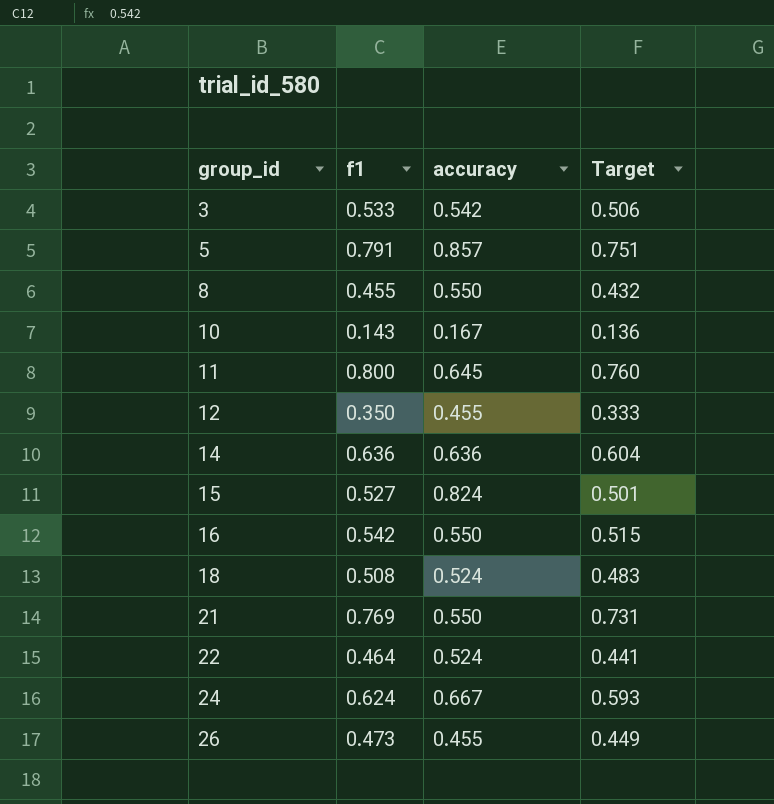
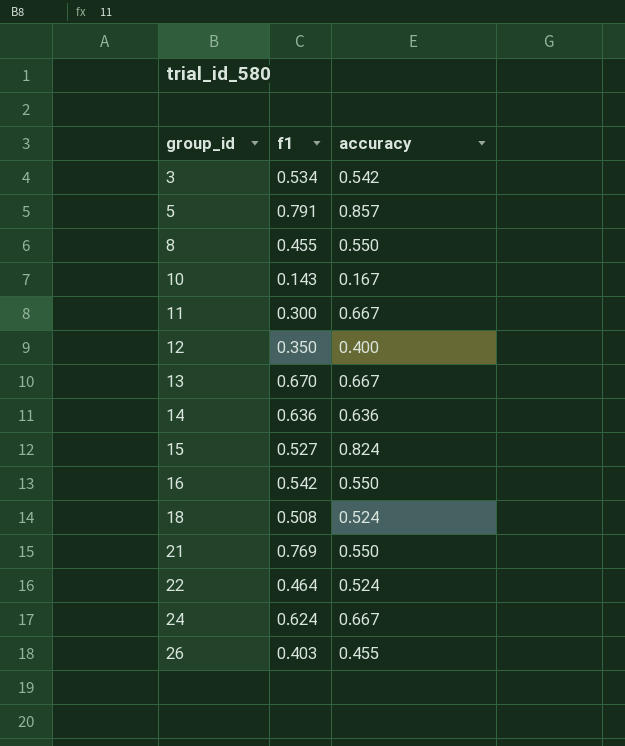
column Target | formula: [f1] * 0.95 -> none
3 | f1: 0.533 -> 0.534
11 | f1: 0.800 -> 0.300
11 | accuracy: 0.645 -> 0.667
12 | accuracy: 0.455 -> 0.400
row 13: none -> 0.670 | 0.667
26 | f1: 0.473 -> 0.403

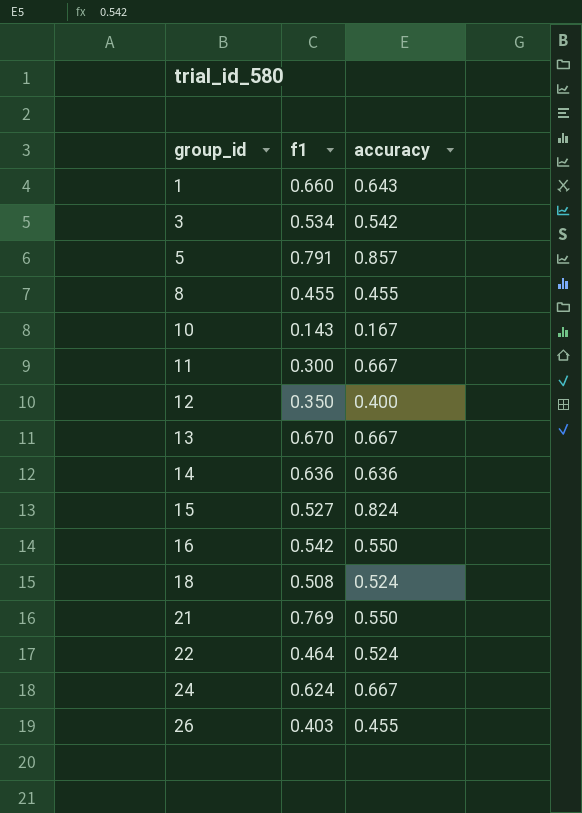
row 1: none -> 0.660 | 0.643
8 | accuracy: 0.550 -> 0.455

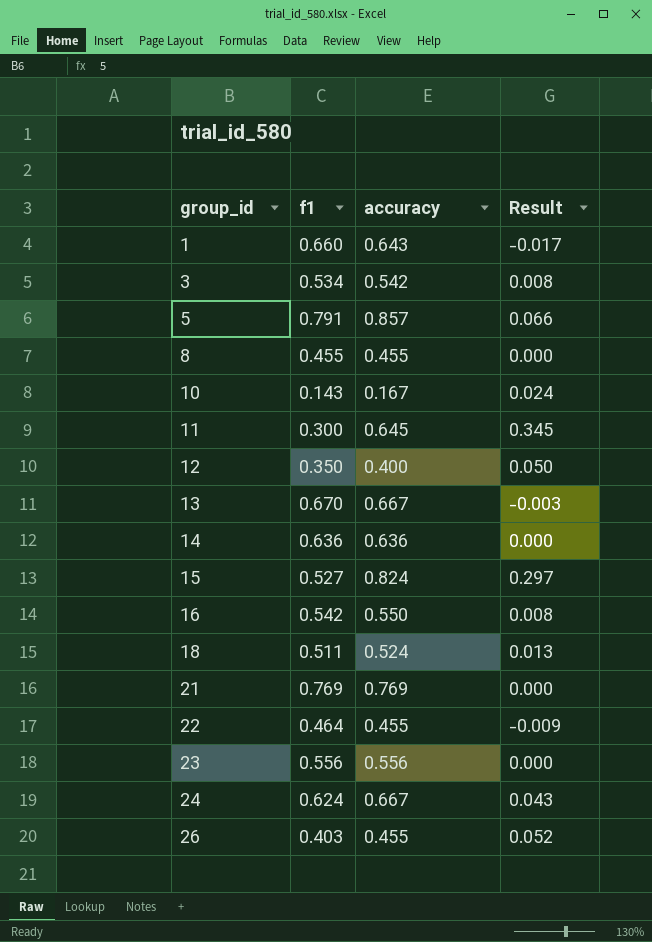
column Result | formula: none -> [accuracy] - [f1]
11 | accuracy: 0.667 -> 0.645
18 | f1: 0.508 -> 0.511
21 | accuracy: 0.550 -> 0.769
22 | accuracy: 0.524 -> 0.455
row 23: none -> 0.556 | 0.556 | 0.000

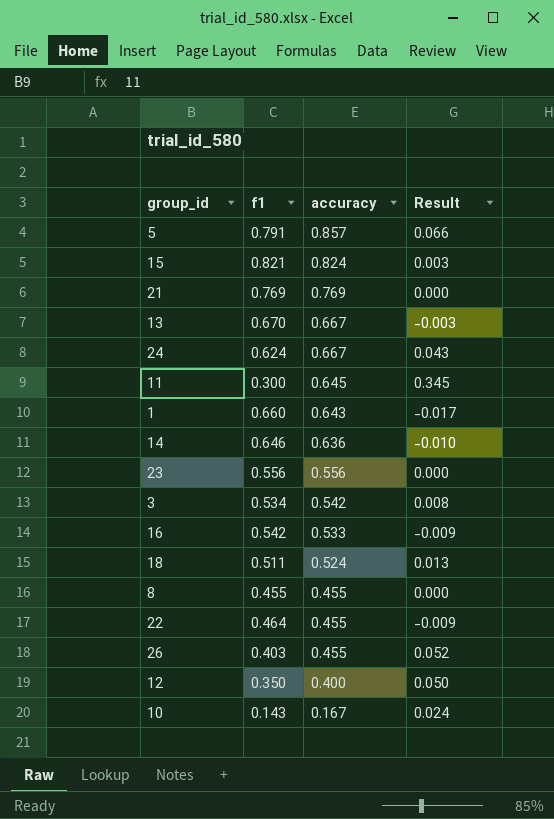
row order: group_id ascending -> accuracy descending
15 | f1: 0.527 -> 0.821
15 | Result: 0.297 -> 0.003
14 | f1: 0.636 -> 0.646
14 | Result: 0.000 -> -0.010
16 | accuracy: 0.550 -> 0.533
16 | Result: 0.008 -> -0.009

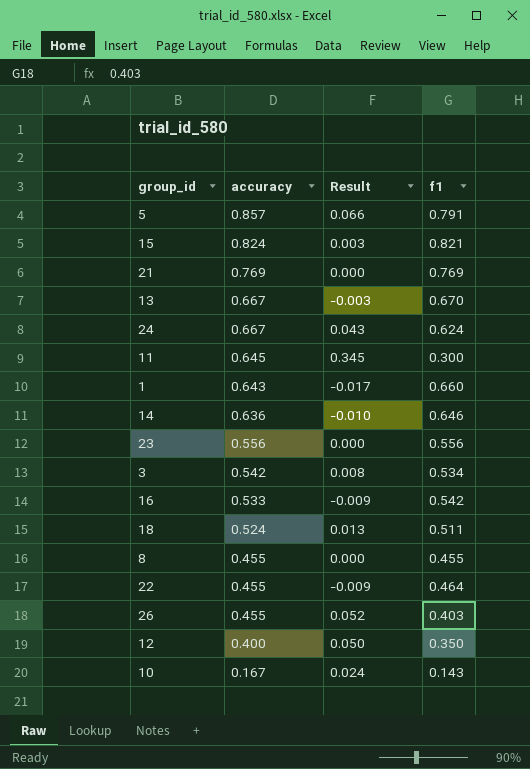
column f1 | position: 2 -> 4

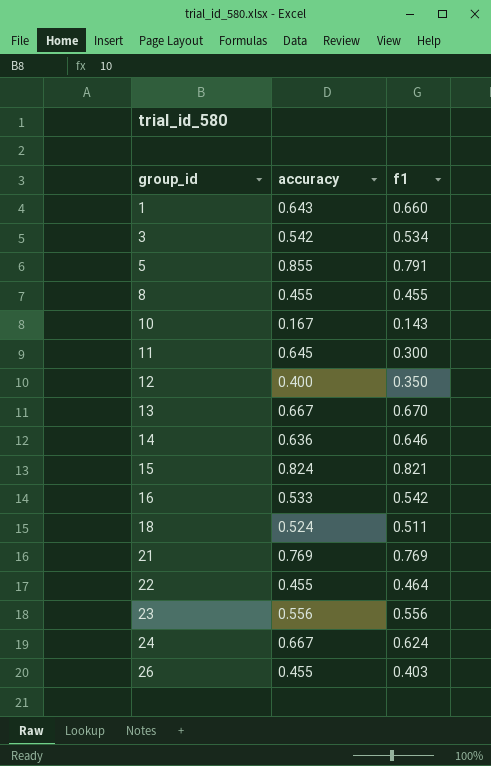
row order: accuracy descending -> group_id ascending
column Result | formula: [accuracy] - [f1] -> none
5 | accuracy: 0.857 -> 0.855

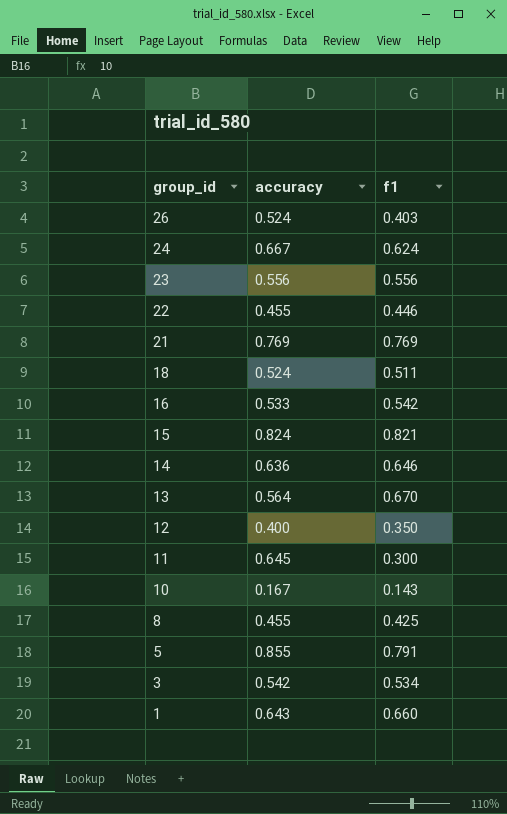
row order: group_id ascending -> group_id descending
26 | accuracy: 0.455 -> 0.524
22 | f1: 0.464 -> 0.446
13 | accuracy: 0.667 -> 0.564
8 | f1: 0.455 -> 0.425

